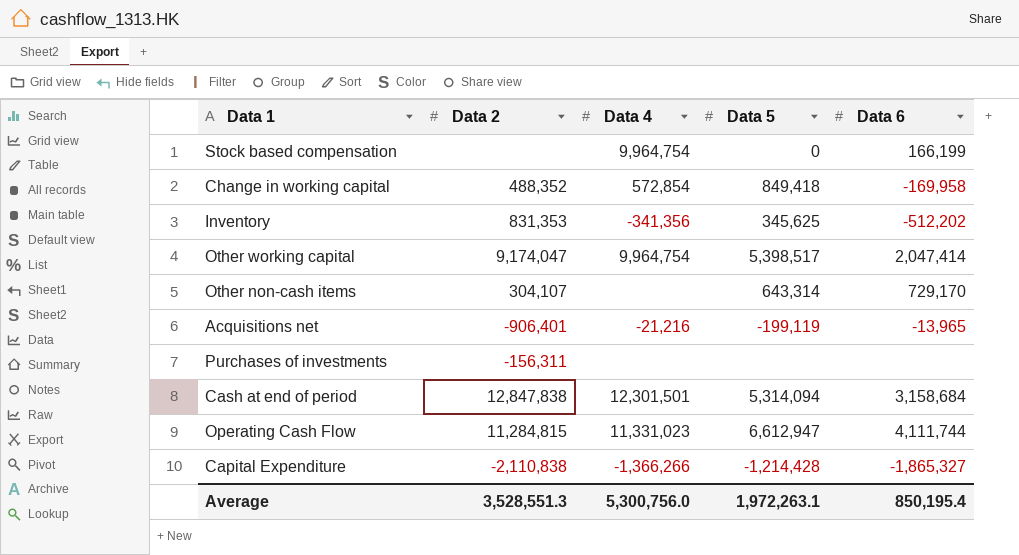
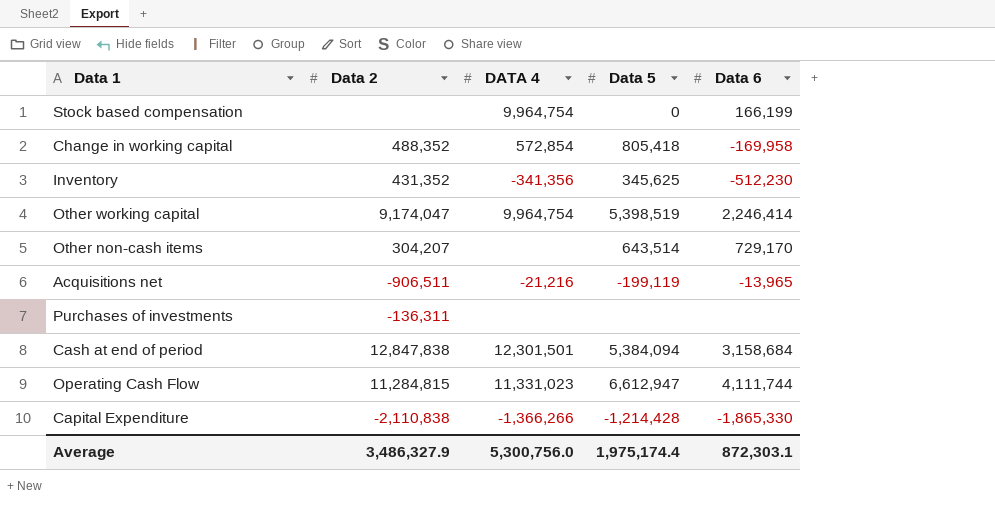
column name: Data 4 -> DATA 4
Change in working capital | Data 5: 849,418 -> 805,418
Inventory | Data 2: 831,353 -> 431,352
Inventory | Data 6: -512,202 -> -512,230
Other working capital | Data 5: 5,398,517 -> 5,398,519
Other working capital | Data 6: 2,047,414 -> 2,246,414
Other non-cash items | Data 2: 304,107 -> 304,207
Other non-cash items | Data 5: 643,314 -> 643,514
Acquisitions net | Data 2: -906,401 -> -906,511
Purchases of investments | Data 2: -156,311 -> -136,311
Cash at end of period | Data 5: 5,314,094 -> 5,384,094
Capital Expenditure | Data 6: -1,865,327 -> -1,865,330
Average | Data 2: 3,528,551.3 -> 3,486,327.9
Average | Data 5: 1,972,263.1 -> 1,975,174.4
Average | Data 6: 850,195.4 -> 872,303.1

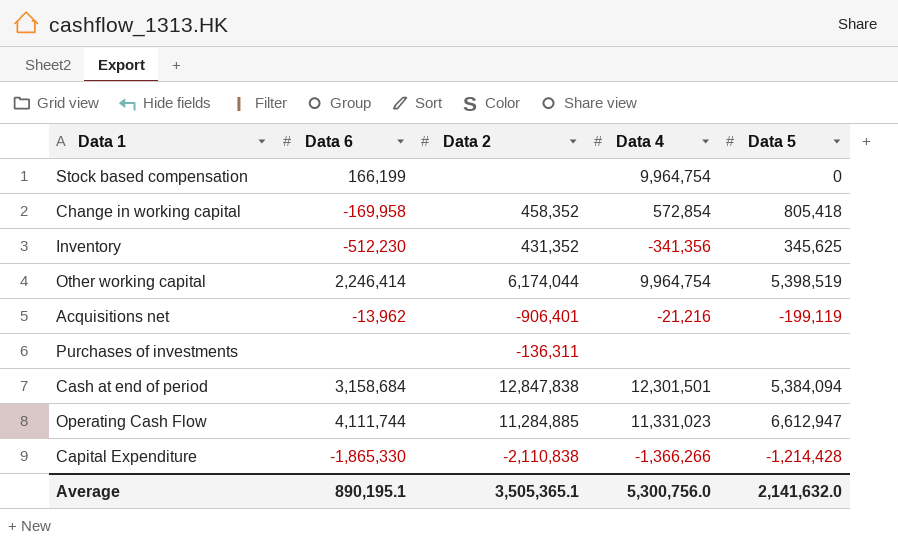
column Data 6 | position: 5 -> 2
column name: DATA 4 -> Data 4
row Other non-cash items: 304,207 | none | 643,514 | 729,170 -> none
Change in working capital | Data 2: 488,352 -> 458,352
Other working capital | Data 2: 9,174,047 -> 6,174,044
Acquisitions net | Data 6: -13,965 -> -13,962
Acquisitions net | Data 2: -906,511 -> -906,401
Operating Cash Flow | Data 2: 11,284,815 -> 11,284,885
Average | Data 6: 872,303.1 -> 890,195.1
Average | Data 2: 3,486,327.9 -> 3,505,365.1
Average | Data 5: 1,975,174.4 -> 2,141,632.0

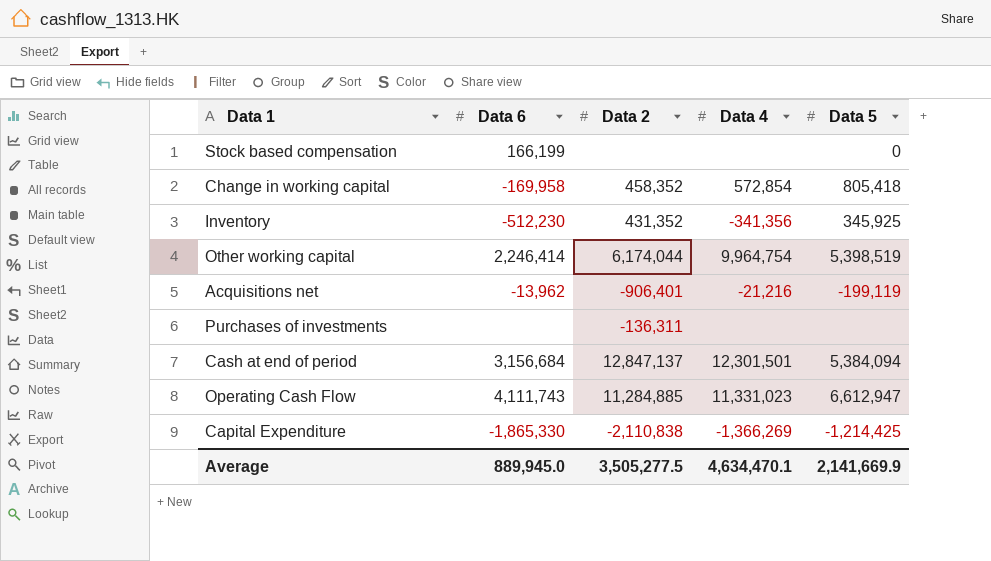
Stock based compensation | Data 4: 9,964,754 -> none
Inventory | Data 5: 345,625 -> 345,925
Cash at end of period | Data 6: 3,158,684 -> 3,156,684
Cash at end of period | Data 2: 12,847,838 -> 12,847,137
Operating Cash Flow | Data 6: 4,111,744 -> 4,111,743
Capital Expenditure | Data 4: -1,366,266 -> -1,366,269
Capital Expenditure | Data 5: -1,214,428 -> -1,214,425
Average | Data 6: 890,195.1 -> 889,945.0
Average | Data 2: 3,505,365.1 -> 3,505,277.5
Average | Data 4: 5,300,756.0 -> 4,634,470.1
Average | Data 5: 2,141,632.0 -> 2,141,669.9

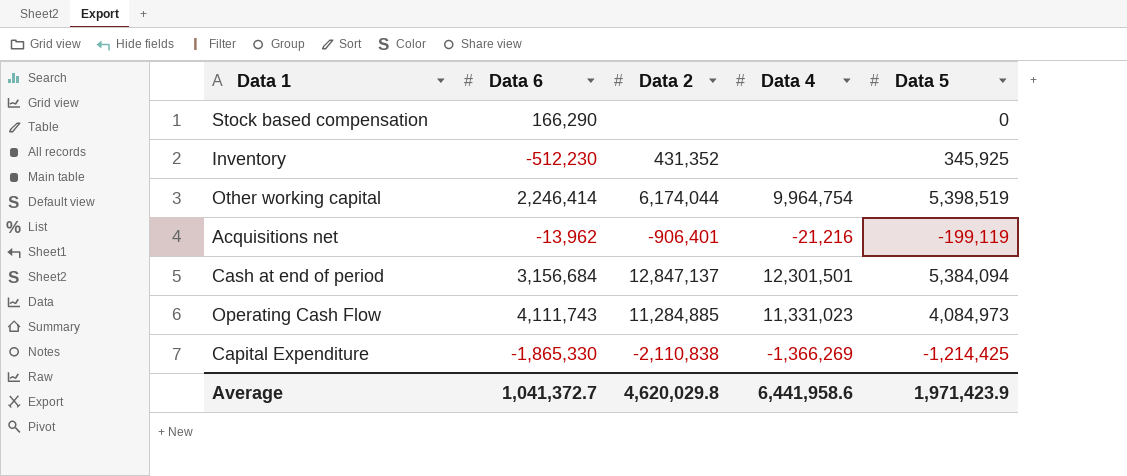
row Change in working capital: -169,958 | 458,352 | 572,854 | 805,418 -> none
row Purchases of investments: none | -136,311 | none | none -> none
Stock based compensation | Data 6: 166,199 -> 166,290
Inventory | Data 4: -341,356 -> none
Operating Cash Flow | Data 5: 6,612,947 -> 4,084,973
Average | Data 6: 889,945.0 -> 1,041,372.7
Average | Data 2: 3,505,277.5 -> 4,620,029.8
Average | Data 4: 4,634,470.1 -> 6,441,958.6
Average | Data 5: 2,141,669.9 -> 1,971,423.9

